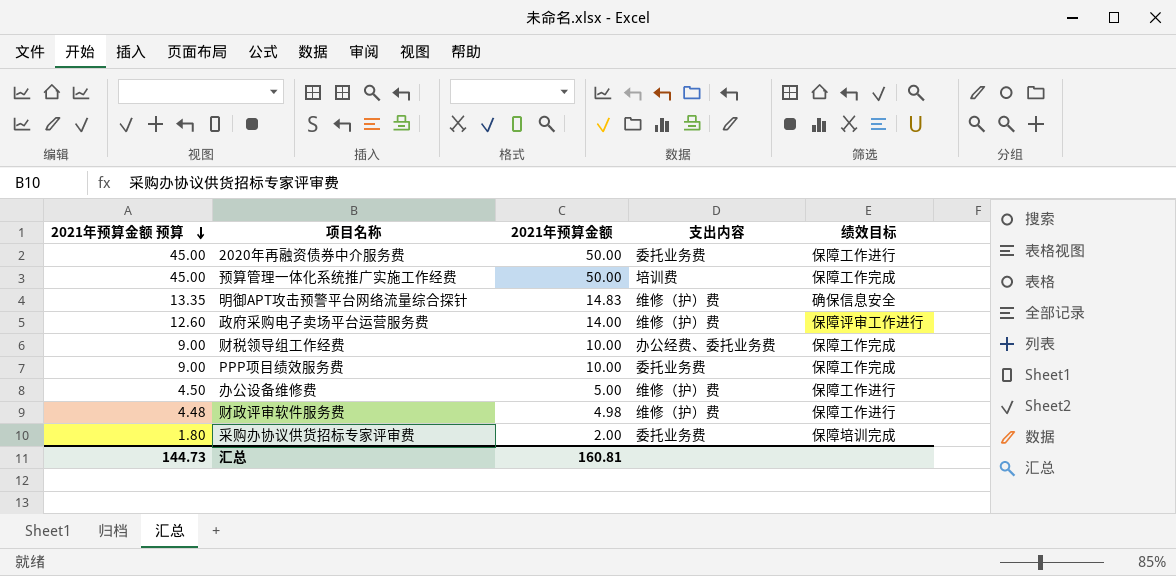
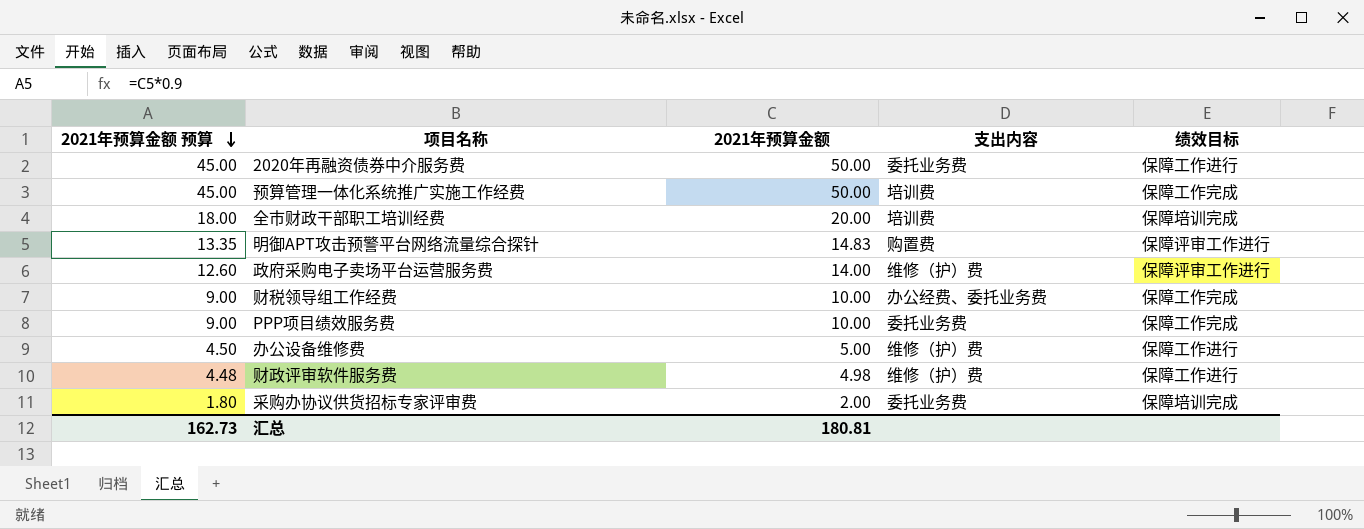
row 全市财政干部职工培训经费: none -> 18.00 | 20.00 | 培训费 | 保障培训完成
明御APT攻击预警平台网络流量综合探针 | 支出内容: 维修（护）费 -> 购置费
明御APT攻击预警平台网络流量综合探针 | 绩效目标: 确保信息安全 -> 保障评审工作进行
汇总 | 2021年预算金额 预算: 144.73 -> 162.73
汇总 | 2021年预算金额: 160.81 -> 180.81

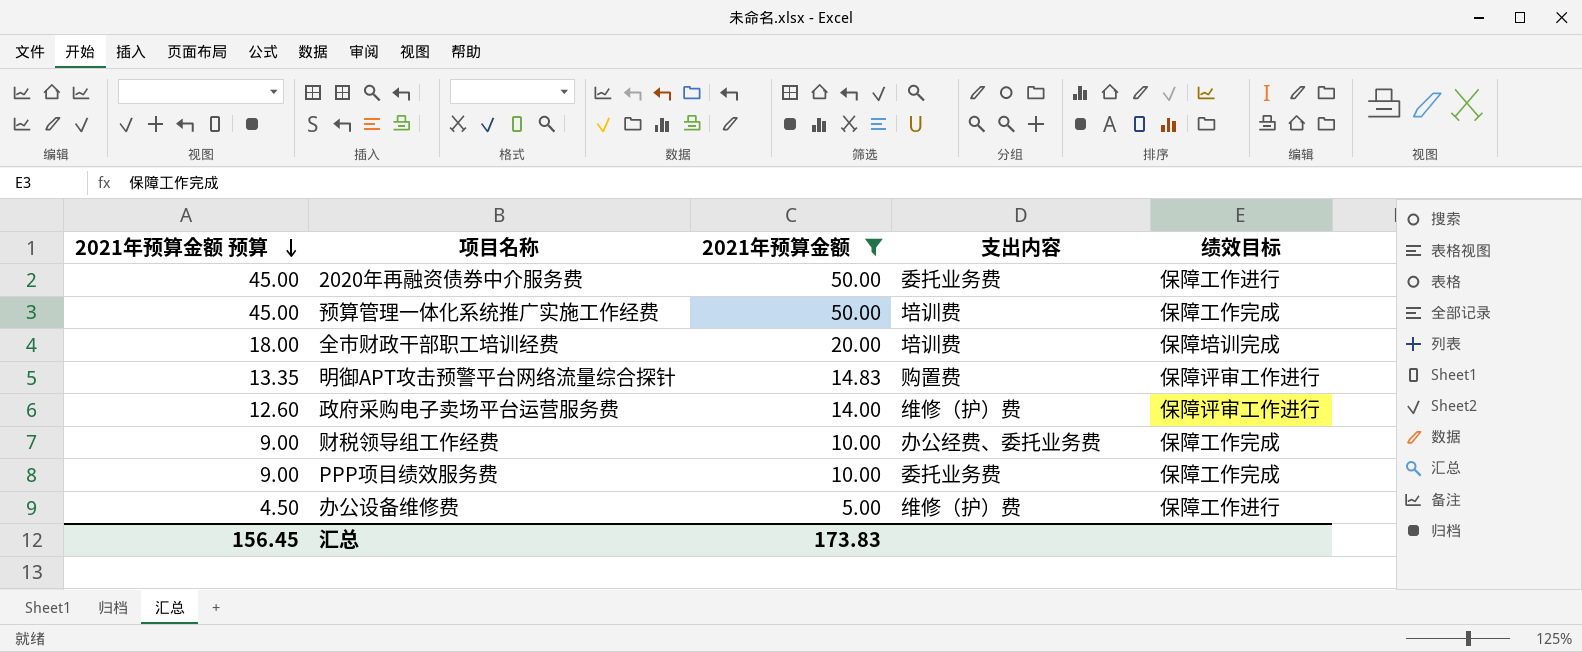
filter: none -> 2021年预算金额 >= 5.00
汇总 | 2021年预算金额 预算: 162.73 -> 156.45
汇总 | 2021年预算金额: 180.81 -> 173.83

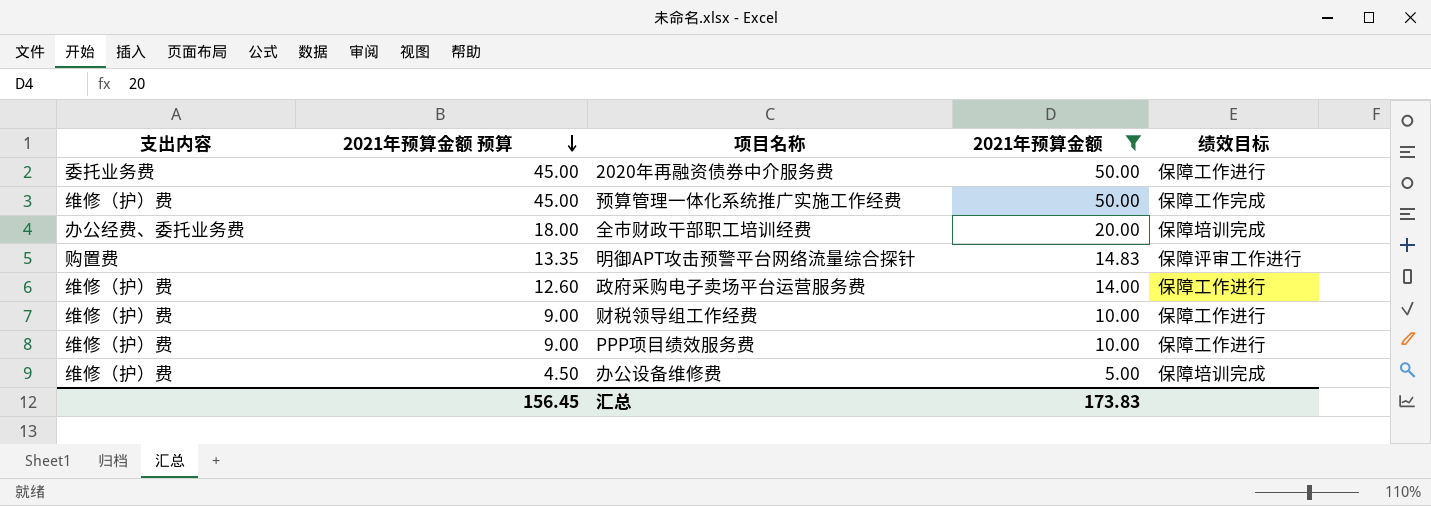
column 支出内容 | position: 4 -> 1
预算管理一体化系统推广实施工作经费 | 支出内容: 培训费 -> 维修（护）费
全市财政干部职工培训经费 | 支出内容: 培训费 -> 办公经费、委托业务费
政府采购电子卖场平台运营服务费 | 绩效目标: 保障评审工作进行 -> 保障工作进行
财税领导组工作经费 | 支出内容: 办公经费、委托业务费 -> 维修（护）费
财税领导组工作经费 | 绩效目标: 保障工作完成 -> 保障工作进行
PPP项目绩效服务费 | 支出内容: 委托业务费 -> 维修（护）费
PPP项目绩效服务费 | 绩效目标: 保障工作完成 -> 保障工作进行
办公设备维修费 | 绩效目标: 保障工作进行 -> 保障培训完成

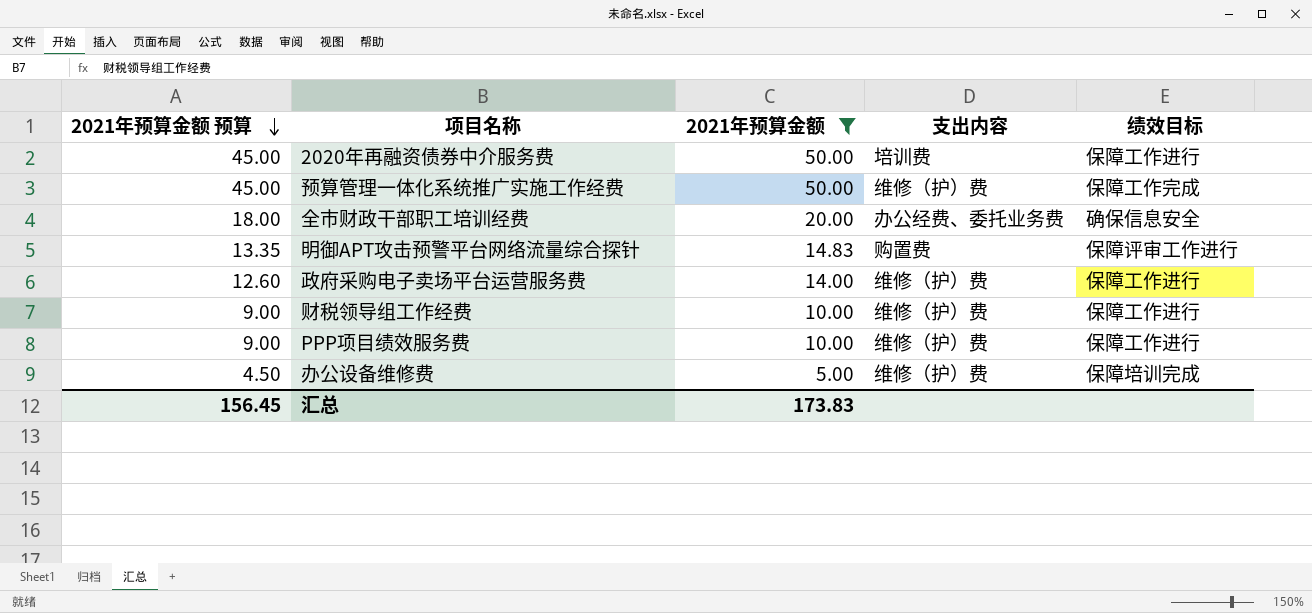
column 支出内容 | position: 1 -> 4
2020年再融资债券中介服务费 | 支出内容: 委托业务费 -> 培训费
全市财政干部职工培训经费 | 绩效目标: 保障培训完成 -> 确保信息安全

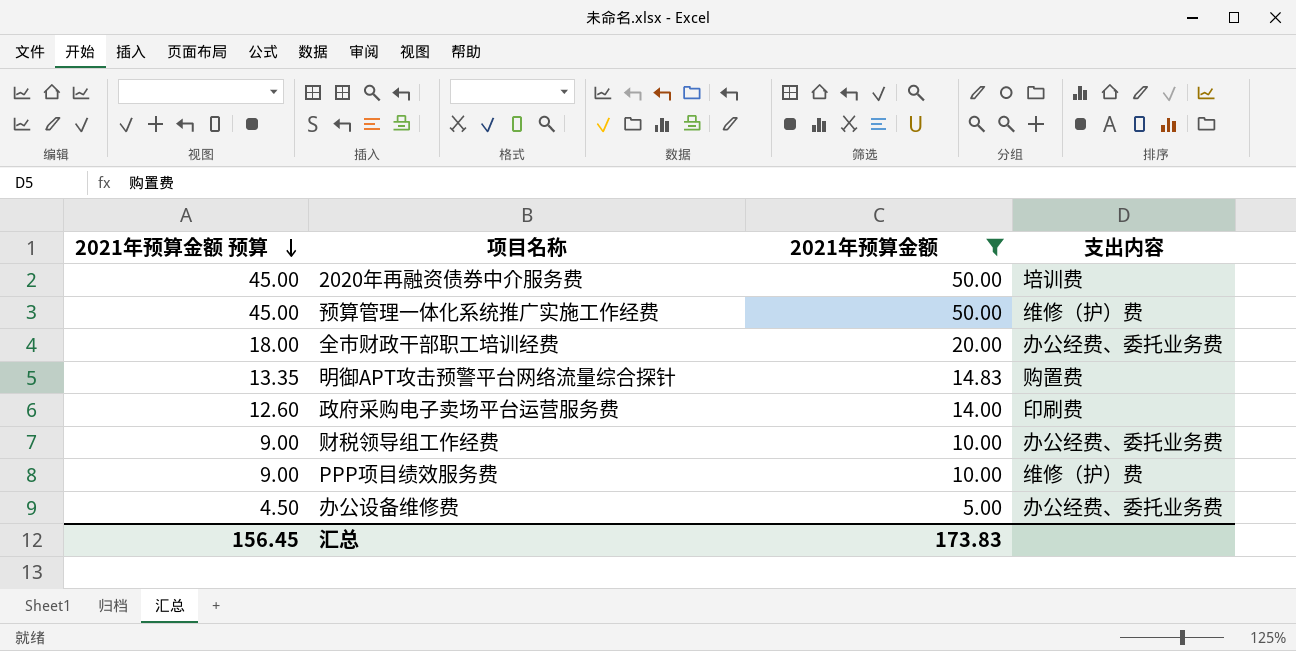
column 绩效目标 | position: 5 -> none
政府采购电子卖场平台运营服务费 | 支出内容: 维修（护）费 -> 印刷费
财税领导组工作经费 | 支出内容: 维修（护）费 -> 办公经费、委托业务费
办公设备维修费 | 支出内容: 维修（护）费 -> 办公经费、委托业务费

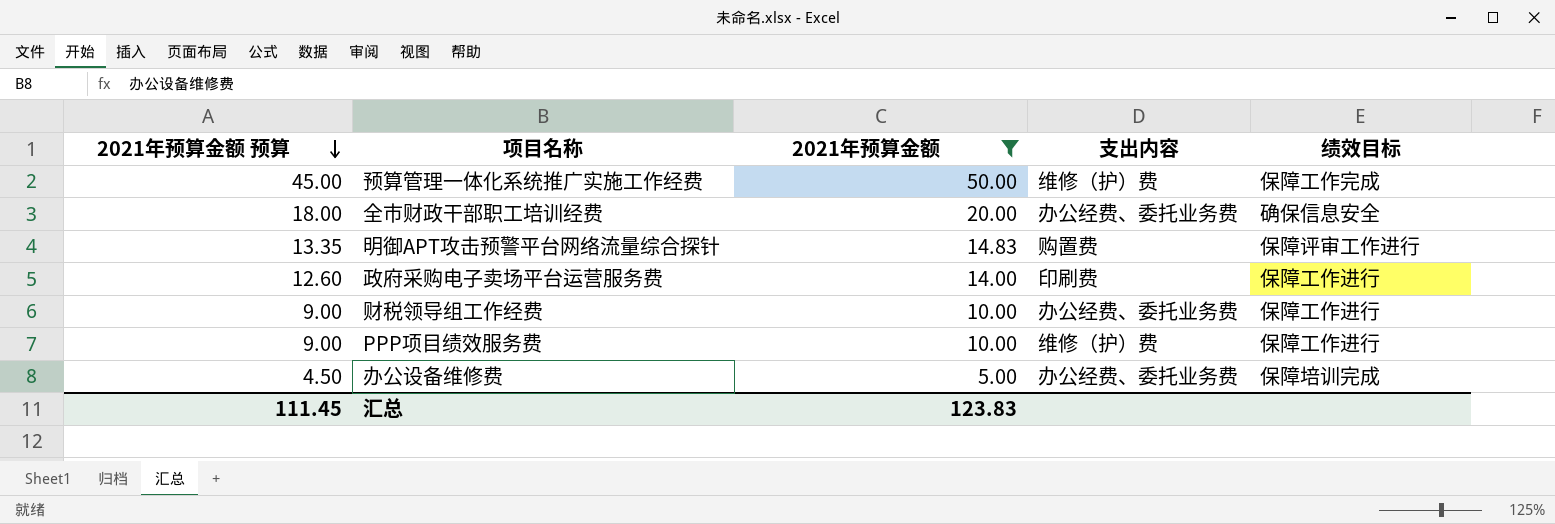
column 绩效目标 | position: none -> 5
row 2020年再融资债券中介服务费: 45.00 | 50.00 | 培训费 -> none
汇总 | 2021年预算金额 预算: 156.45 -> 111.45
汇总 | 2021年预算金额: 173.83 -> 123.83

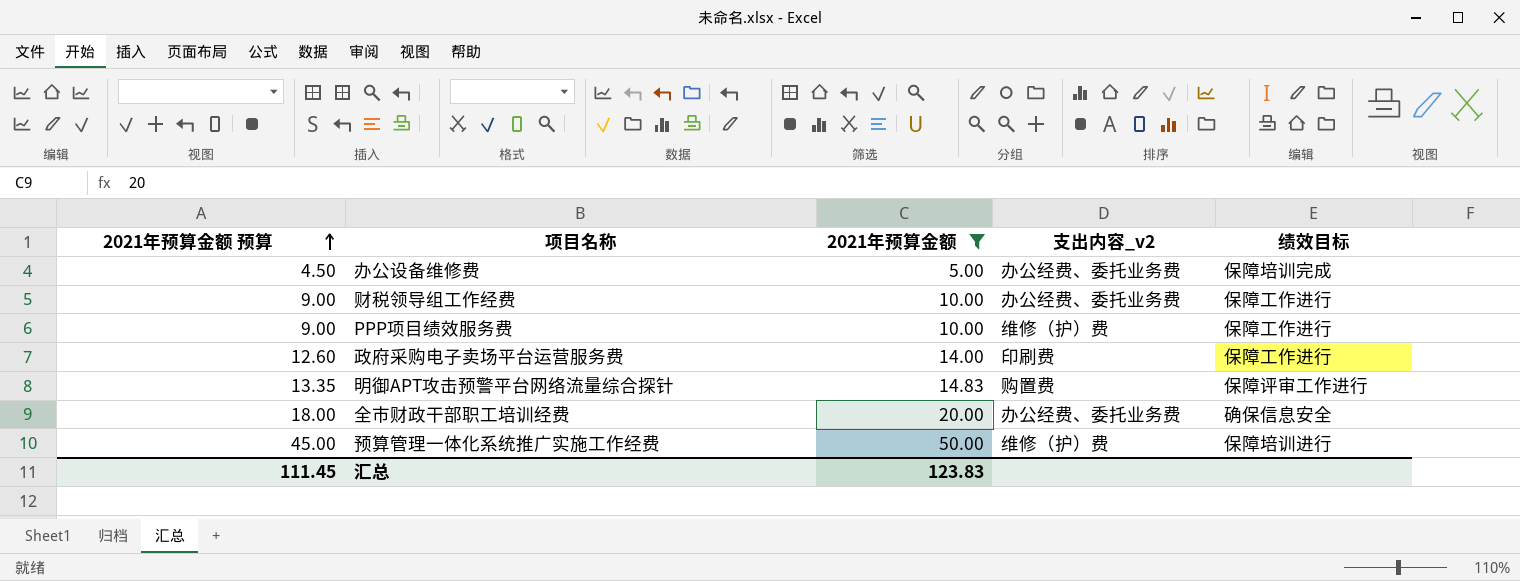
row order: 2021年预算金额 预算 descending -> 2021年预算金额 预算 ascending
column name: 支出内容 -> 支出内容_v2
预算管理一体化系统推广实施工作经费 | 绩效目标: 保障工作完成 -> 保障培训进行

